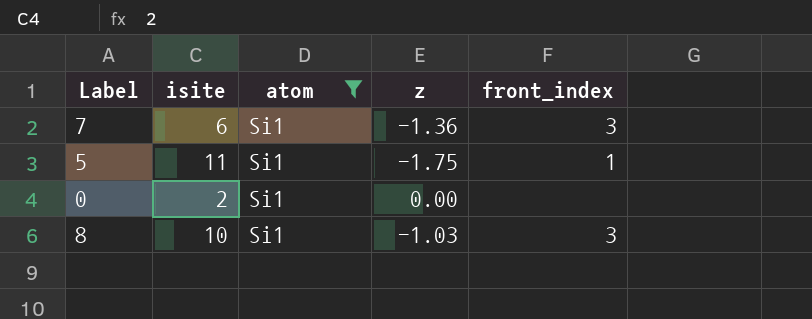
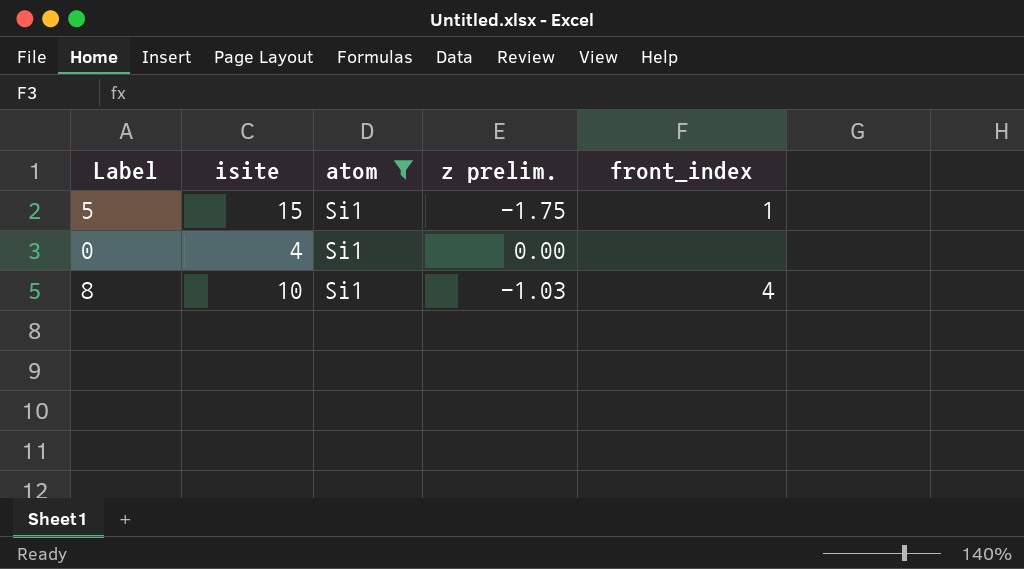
column name: z -> z prelim.
row 7: 6 | Si1 | -1.36 | 3 -> none
5 | isite: 11 -> 15
0 | isite: 2 -> 4
8 | front_index: 3 -> 4

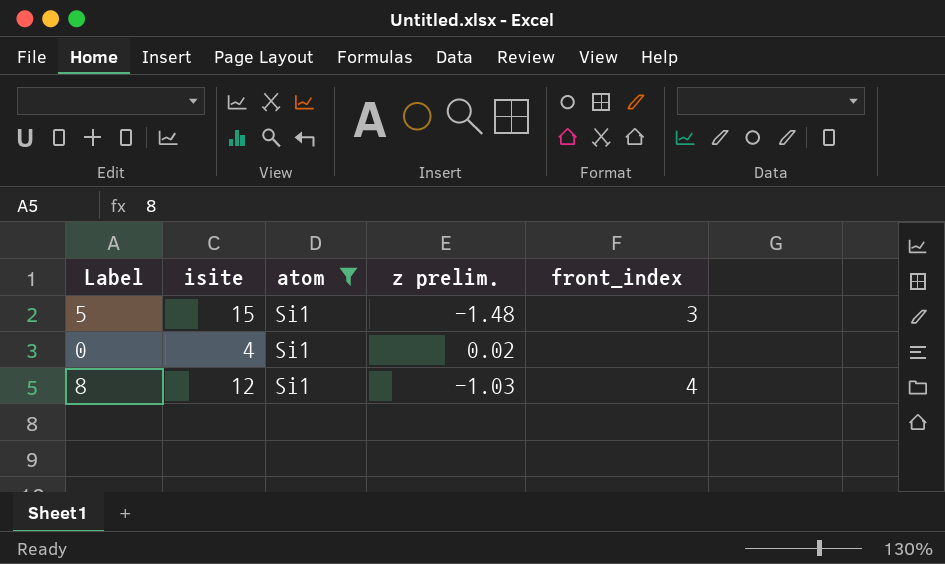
5 | z prelim.: -1.75 -> -1.48
5 | front_index: 1 -> 3
0 | z prelim.: 0.00 -> 0.02
8 | isite: 10 -> 12

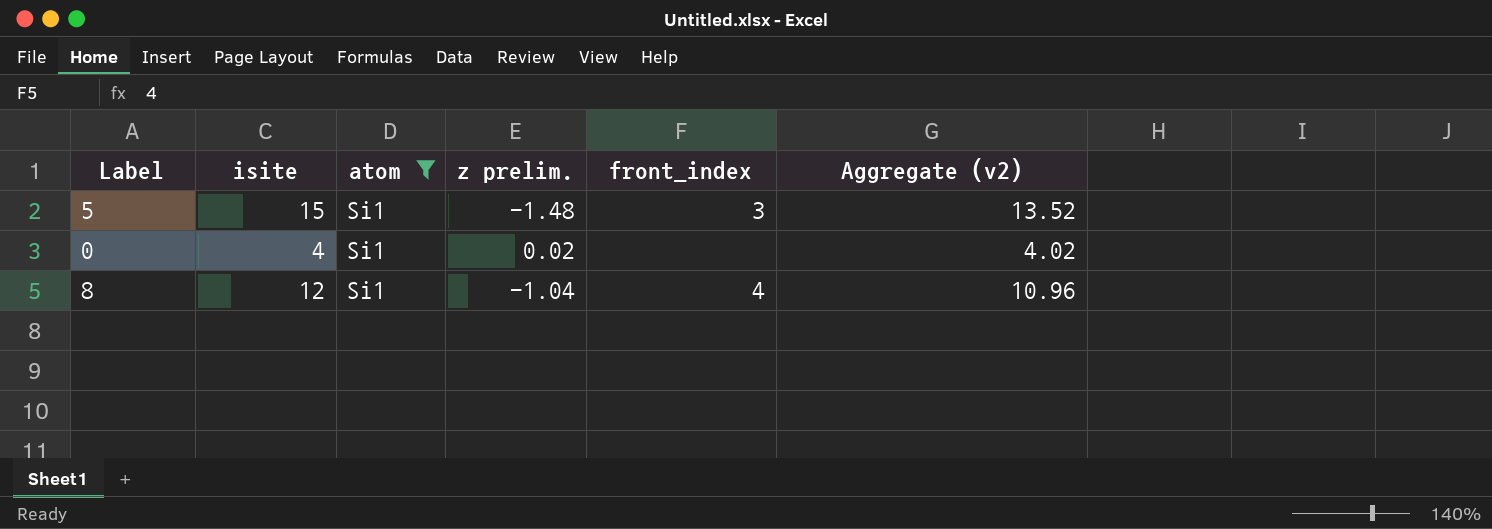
column Aggregate (v2) | formula: none -> [isite] + [z prelim.]
8 | z prelim.: -1.03 -> -1.04

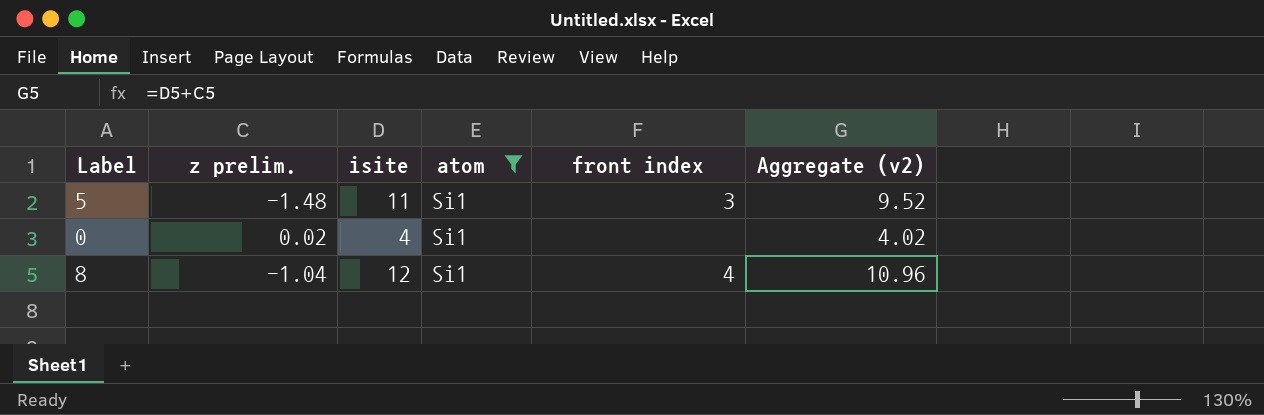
column z prelim. | position: 4 -> 2
column name: front_index -> front index
5 | isite: 15 -> 11
5 | Aggregate (v2): 13.52 -> 9.52

